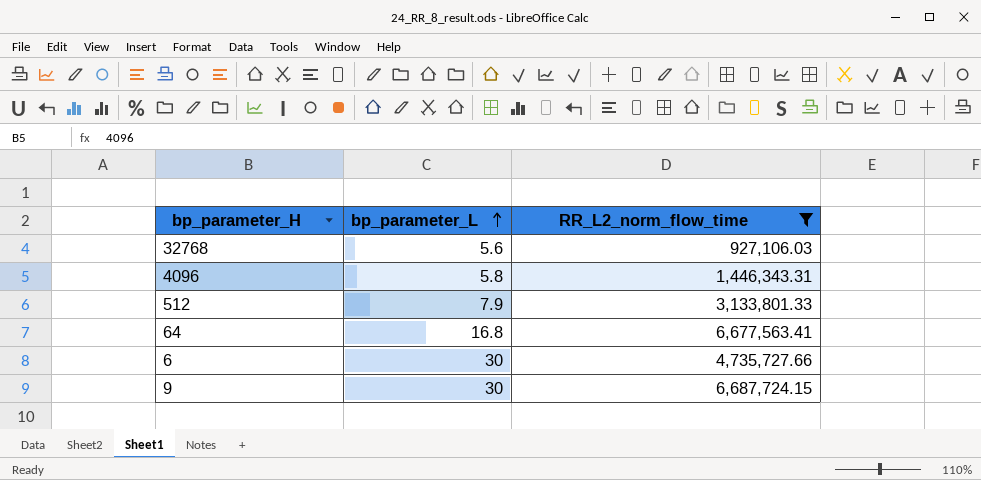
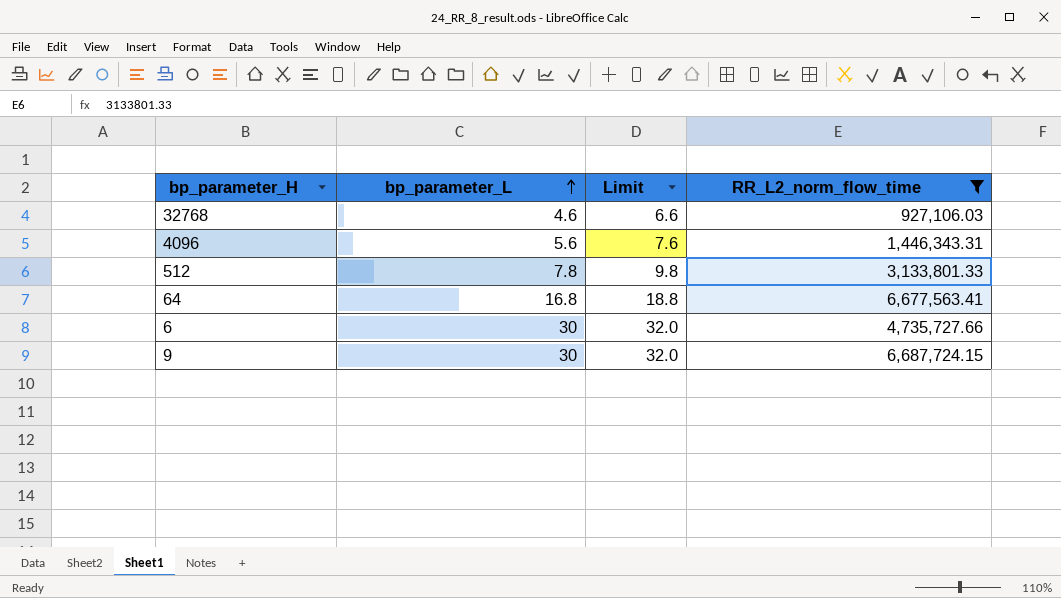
column Limit | formula: none -> [bp_parameter_L] + 2
32768 | bp_parameter_L: 5.6 -> 4.6
4096 | bp_parameter_L: 5.8 -> 5.6
512 | bp_parameter_L: 7.9 -> 7.8

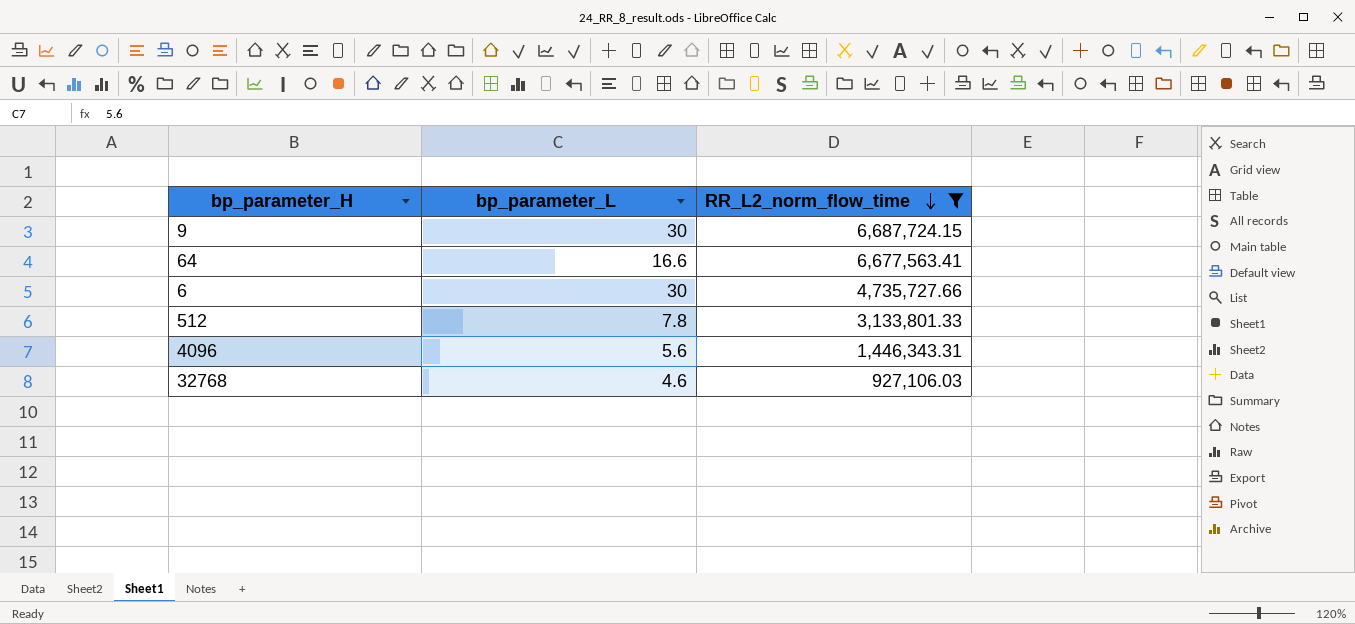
row order: bp_parameter_L ascending -> RR_L2_norm_flow_time descending
column Limit | formula: [bp_parameter_L] + 2 -> none
64 | bp_parameter_L: 16.8 -> 16.6

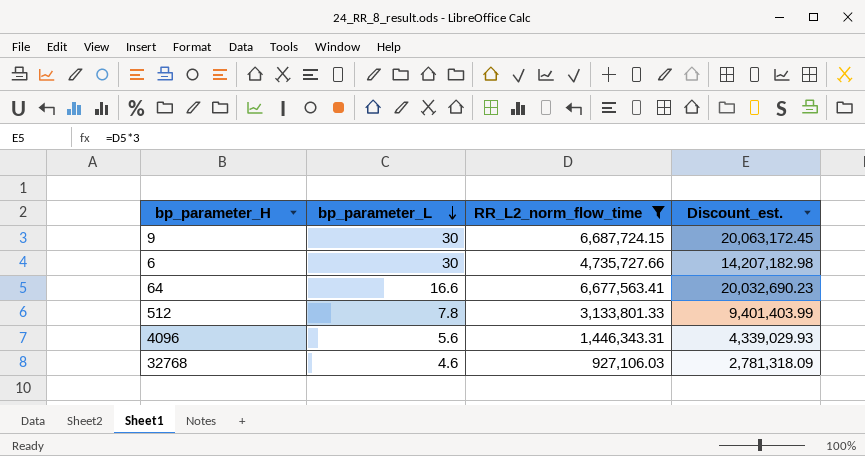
row order: RR_L2_norm_flow_time descending -> bp_parameter_L descending
column Discount_est. | formula: none -> [RR_L2_norm_flow_time] * 3

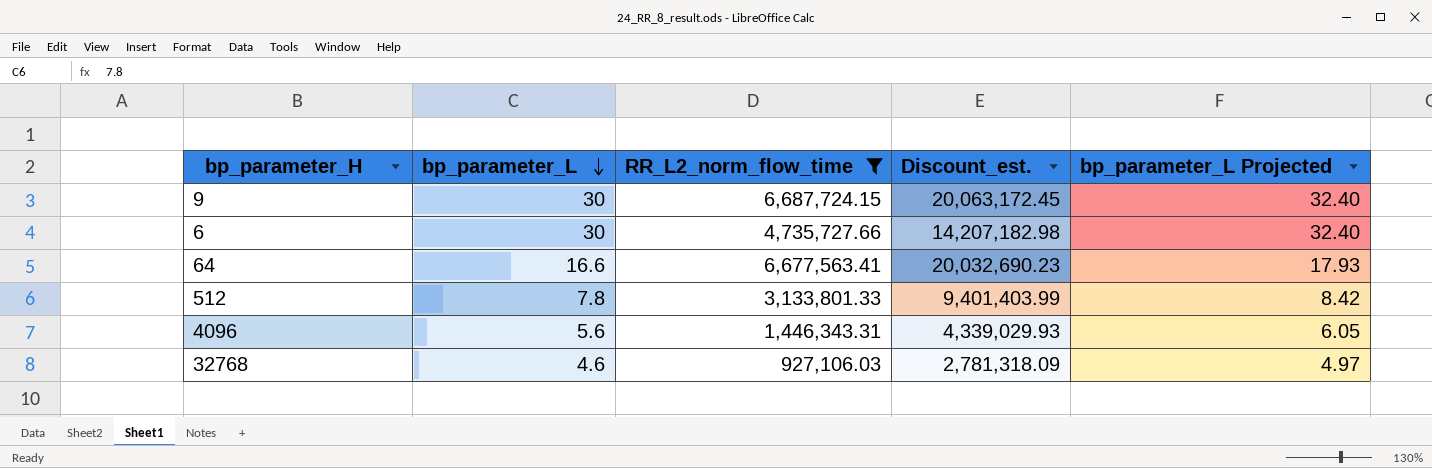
column bp_parameter_L Projected | formula: none -> [bp_parameter_L] * 1.08

